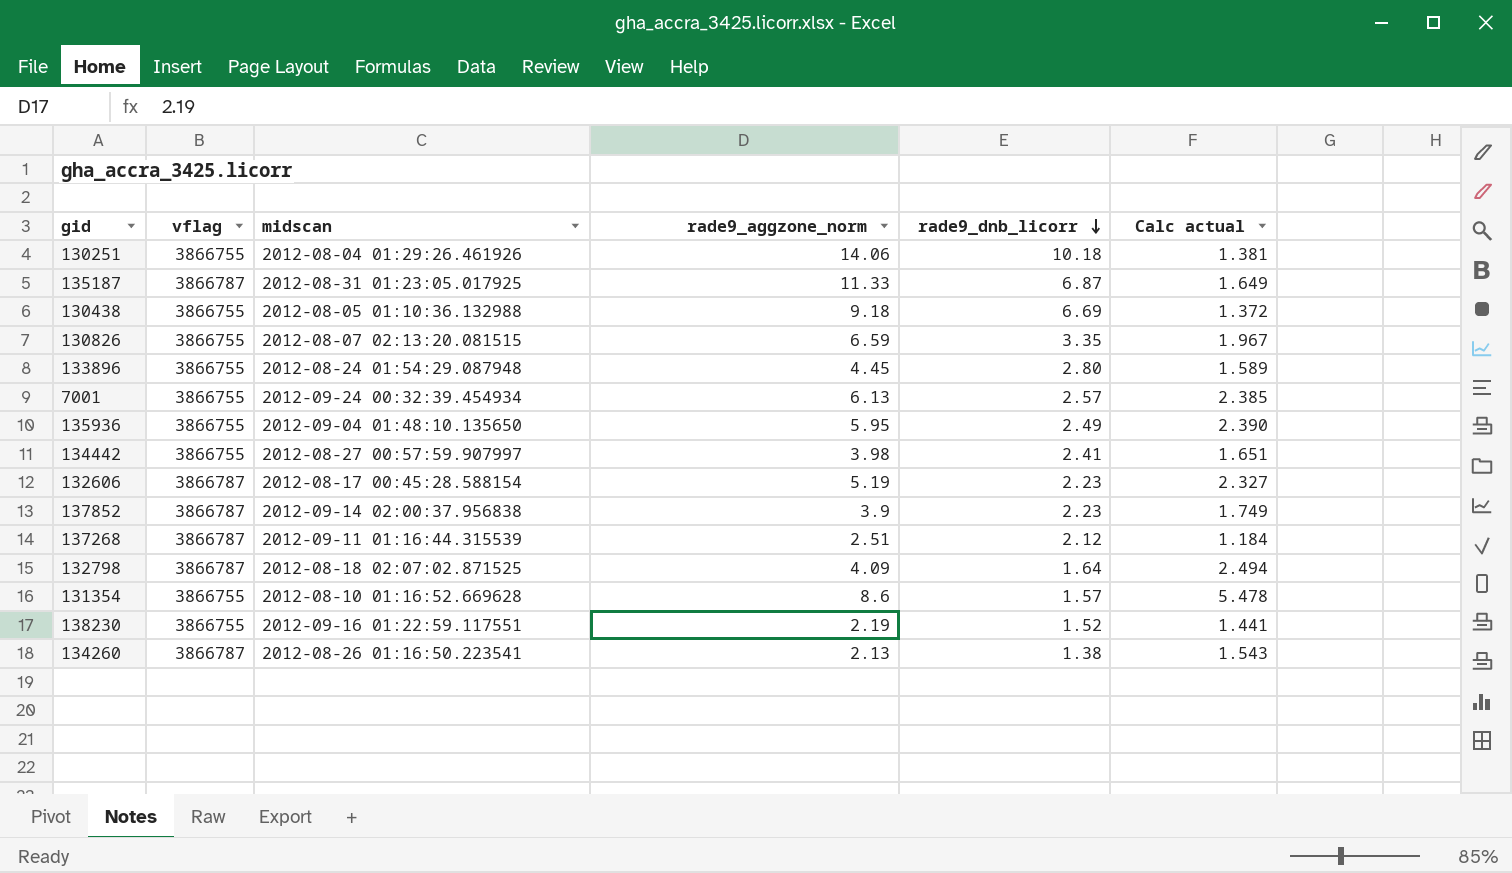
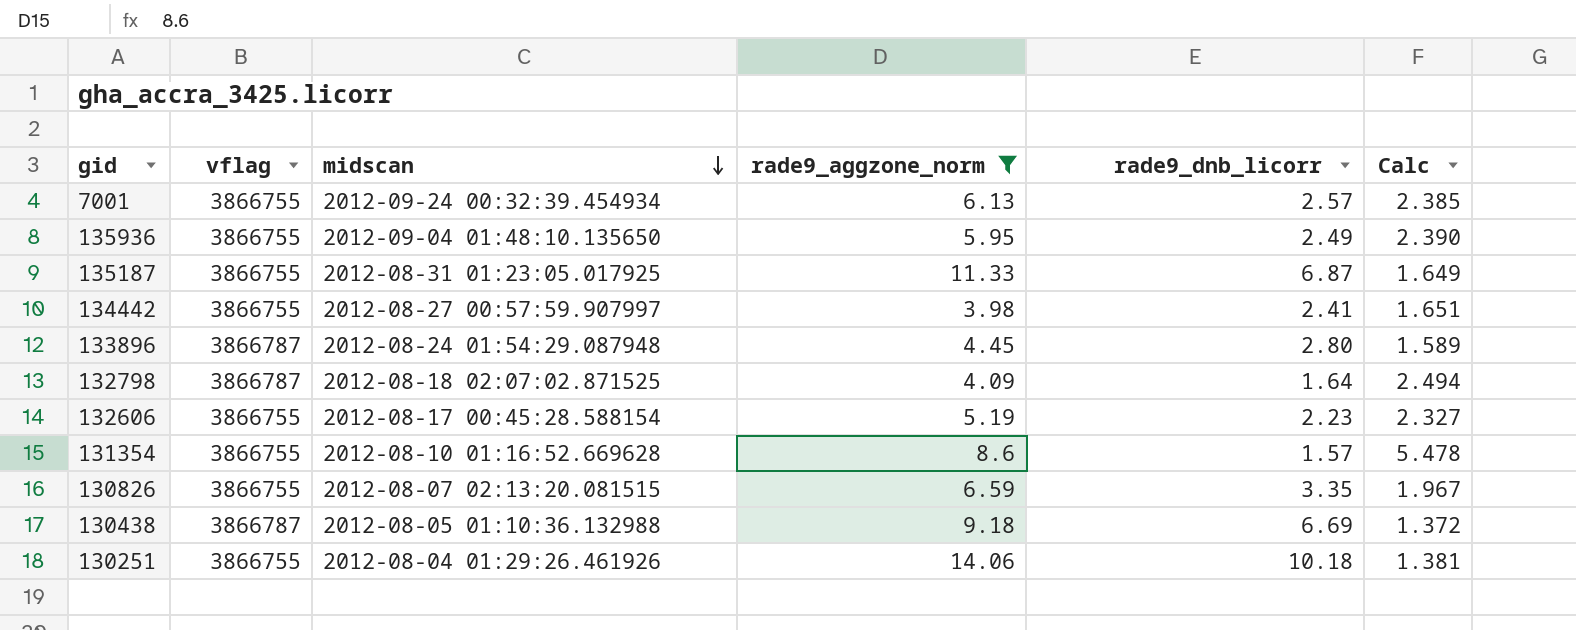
filter: none -> rade9_aggzone_norm >= 3.98
row order: rade9_dnb_licorr descending -> midscan descending
column name: Calc actual -> Calc
135187 | vflag: 3866787 -> 3866755
133896 | vflag: 3866755 -> 3866787
132606 | vflag: 3866787 -> 3866755
130438 | vflag: 3866755 -> 3866787

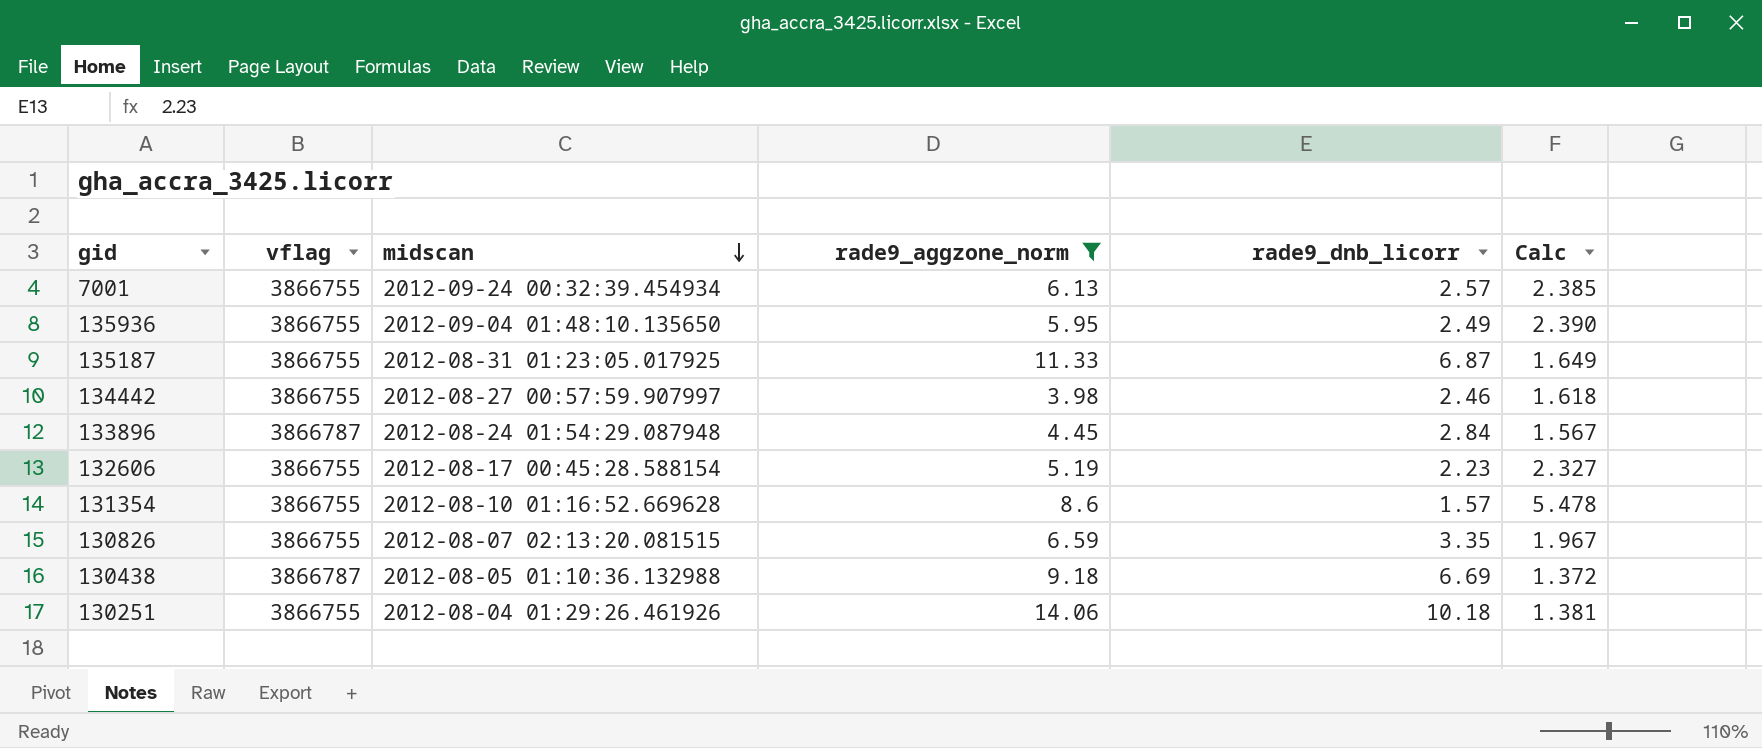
row 132798: 3866787 | 2012-08-18 02:07:02.871525 | 4.09 | 1.64 | 2.494 -> none
134442 | rade9_dnb_licorr: 2.41 -> 2.46
134442 | Calc: 1.651 -> 1.618
133896 | rade9_dnb_licorr: 2.80 -> 2.84
133896 | Calc: 1.589 -> 1.567

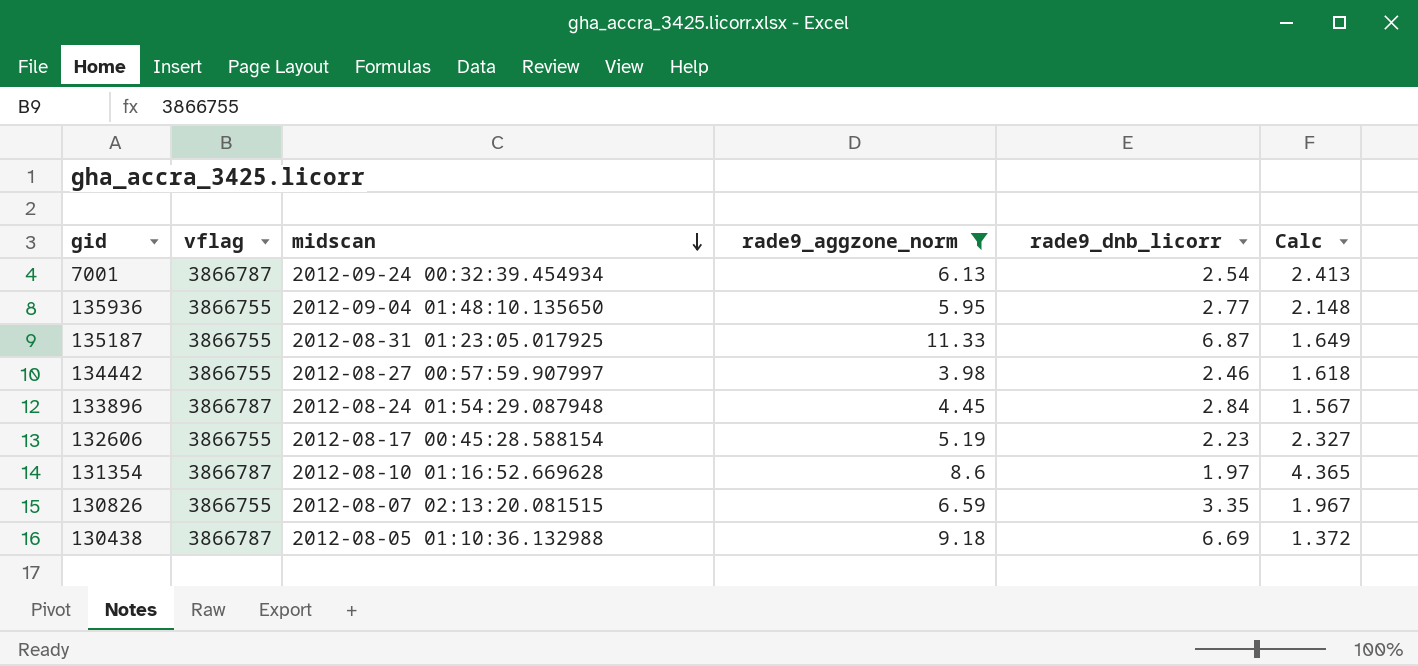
row 130251: 3866755 | 2012-08-04 01:29:26.461926 | 14.06 | 10.18 | 1.381 -> none
7001 | vflag: 3866755 -> 3866787
7001 | rade9_dnb_licorr: 2.57 -> 2.54
7001 | Calc: 2.385 -> 2.413
135936 | rade9_dnb_licorr: 2.49 -> 2.77
135936 | Calc: 2.390 -> 2.148
131354 | vflag: 3866755 -> 3866787
131354 | rade9_dnb_licorr: 1.57 -> 1.97
131354 | Calc: 5.478 -> 4.365

